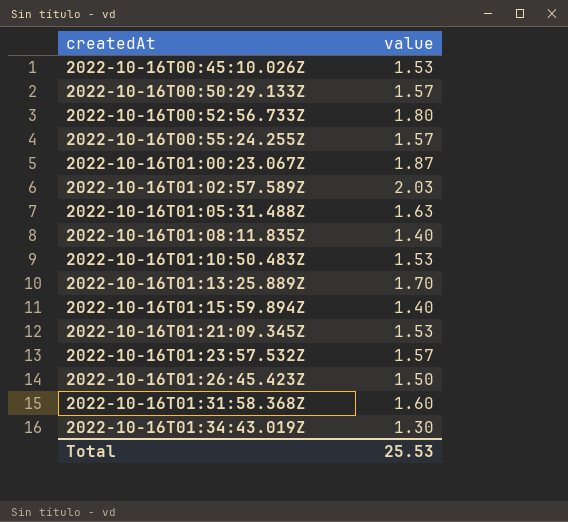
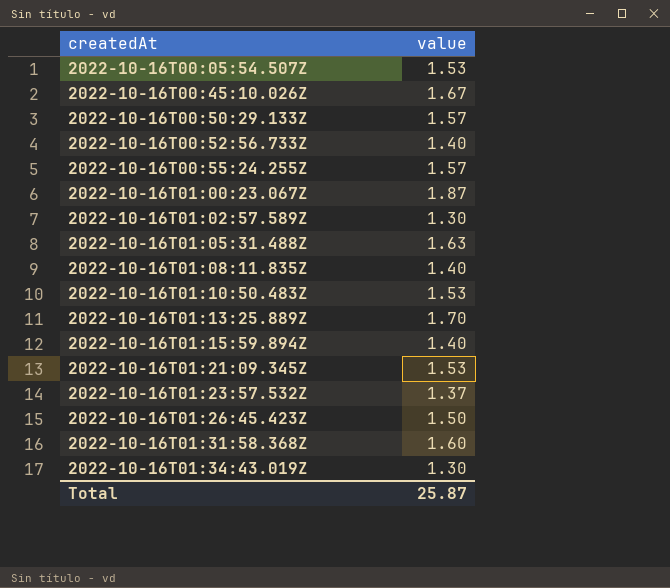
row 2022-10-16T00:05:54.507Z: none -> 1.53
2022-10-16T00:45:10.026Z | value: 1.53 -> 1.67
2022-10-16T00:52:56.733Z | value: 1.80 -> 1.40
2022-10-16T01:02:57.589Z | value: 2.03 -> 1.30
2022-10-16T01:23:57.532Z | value: 1.57 -> 1.37
Total | value: 25.53 -> 25.87

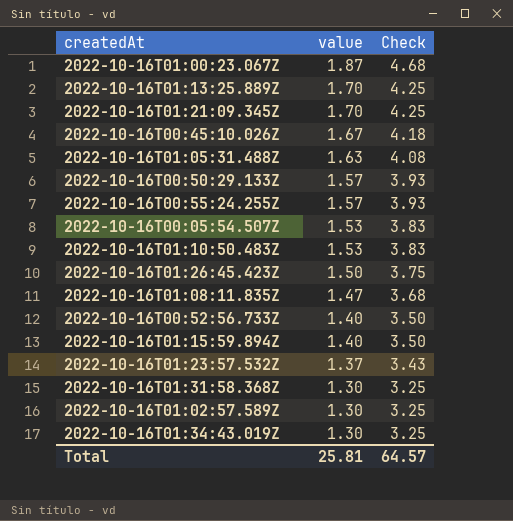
row order: createdAt ascending -> value descending
column Check | formula: none -> [value] * 2.5
2022-10-16T01:21:09.345Z | value: 1.53 -> 1.70
2022-10-16T01:08:11.835Z | value: 1.40 -> 1.47
2022-10-16T01:31:58.368Z | value: 1.60 -> 1.30
Total | value: 25.87 -> 25.81

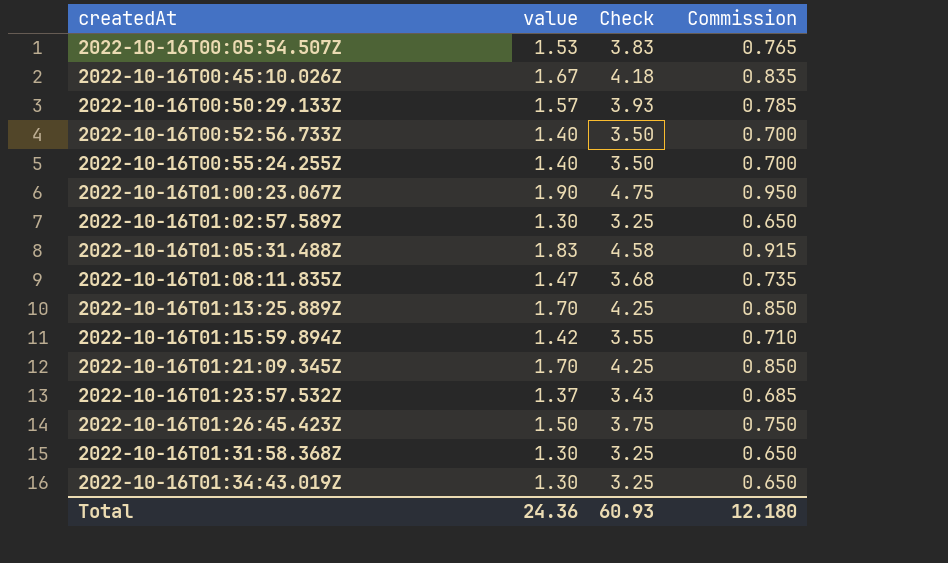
row order: value descending -> createdAt ascending
column Commission | formula: none -> [value] * 0.5
row 2022-10-16T01:10:50.483Z: 1.53 | 3.83 -> none
2022-10-16T00:55:24.255Z | value: 1.57 -> 1.40
2022-10-16T00:55:24.255Z | Check: 3.93 -> 3.50
2022-10-16T01:00:23.067Z | value: 1.87 -> 1.90
2022-10-16T01:00:23.067Z | Check: 4.68 -> 4.75
2022-10-16T01:05:31.488Z | value: 1.63 -> 1.83
2022-10-16T01:05:31.488Z | Check: 4.08 -> 4.58
2022-10-16T01:15:59.894Z | value: 1.40 -> 1.42
2022-10-16T01:15:59.894Z | Check: 3.50 -> 3.55
Total | value: 25.81 -> 24.36
Total | Check: 64.57 -> 60.93

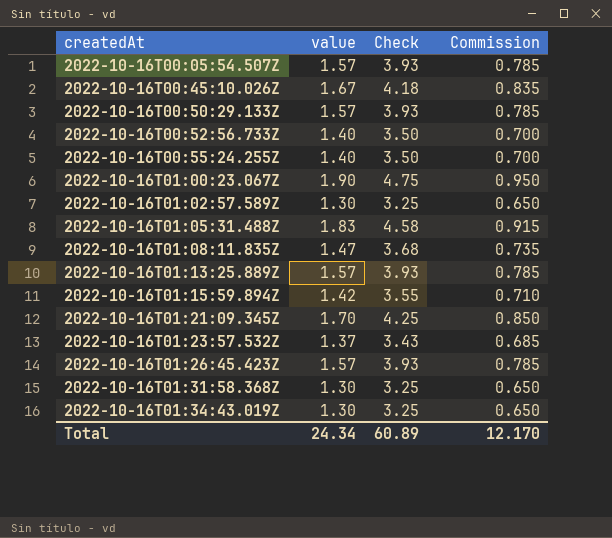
2022-10-16T00:05:54.507Z | value: 1.53 -> 1.57
2022-10-16T00:05:54.507Z | Check: 3.83 -> 3.93
2022-10-16T00:05:54.507Z | Commission: 0.765 -> 0.785
2022-10-16T01:13:25.889Z | value: 1.70 -> 1.57
2022-10-16T01:13:25.889Z | Check: 4.25 -> 3.93
2022-10-16T01:13:25.889Z | Commission: 0.850 -> 0.785
2022-10-16T01:26:45.423Z | value: 1.50 -> 1.57
2022-10-16T01:26:45.423Z | Check: 3.75 -> 3.93
2022-10-16T01:26:45.423Z | Commission: 0.750 -> 0.785
Total | value: 24.36 -> 24.34
Total | Check: 60.93 -> 60.89
Total | Commission: 12.180 -> 12.170

